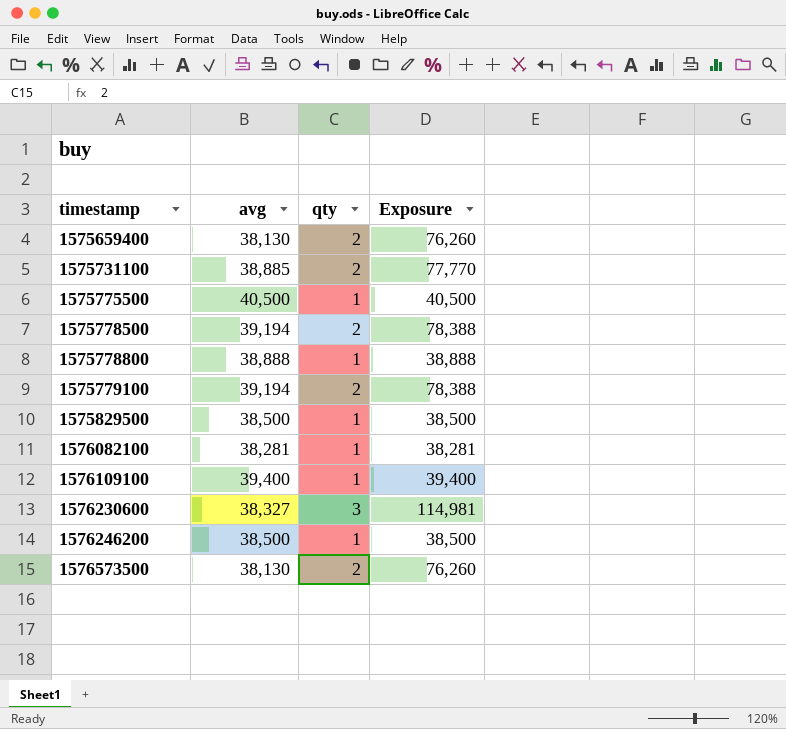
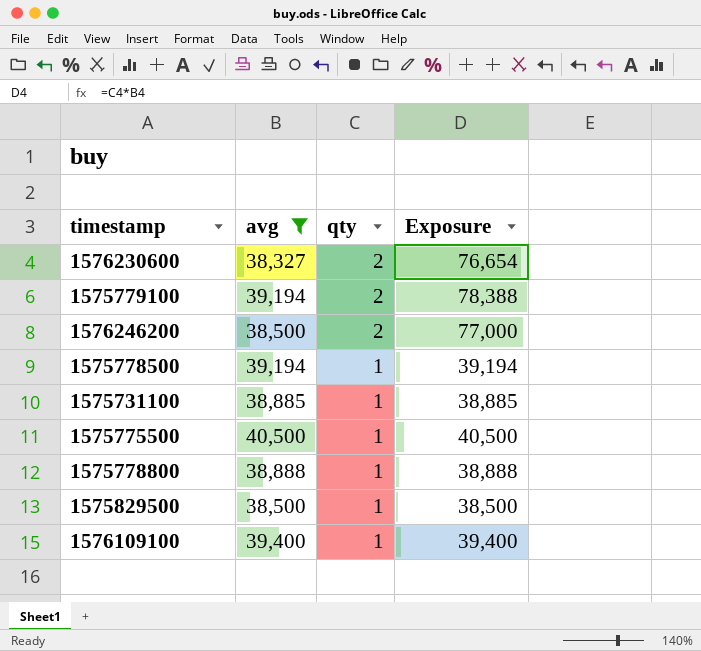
filter: none -> avg >= 38,327
row order: timestamp ascending -> qty descending
1576230600 | qty: 3 -> 2
1576230600 | Exposure: 114,981 -> 76,654
1576246200 | qty: 1 -> 2
1576246200 | Exposure: 38,500 -> 77,000
1575778500 | qty: 2 -> 1
1575778500 | Exposure: 78,388 -> 39,194
1575731100 | qty: 2 -> 1
1575731100 | Exposure: 77,770 -> 38,885

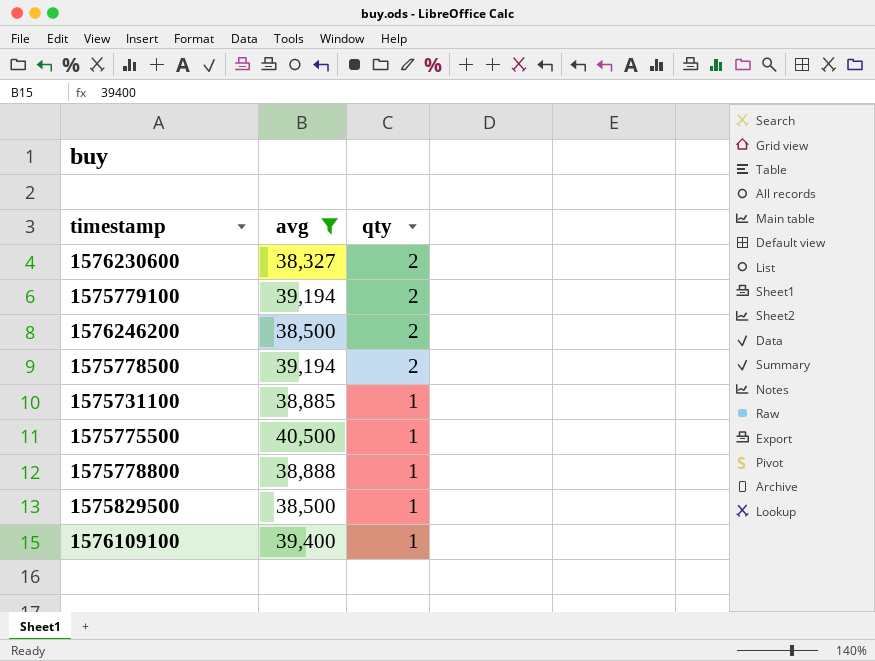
column Exposure | formula: [avg] * [qty] -> none
1575778500 | qty: 1 -> 2

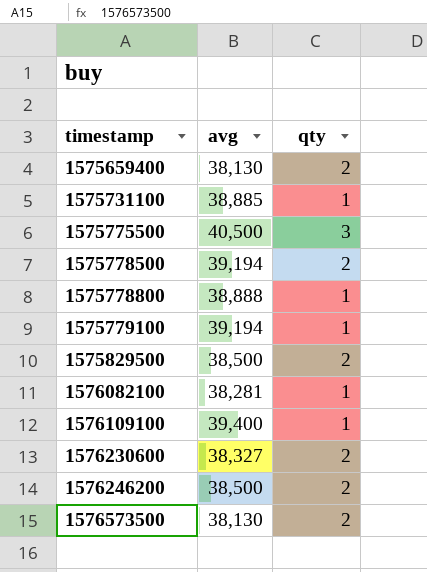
filter: avg >= 38,327 -> none
row order: qty descending -> timestamp ascending
1575775500 | qty: 1 -> 3
1575779100 | qty: 2 -> 1
1575829500 | qty: 1 -> 2

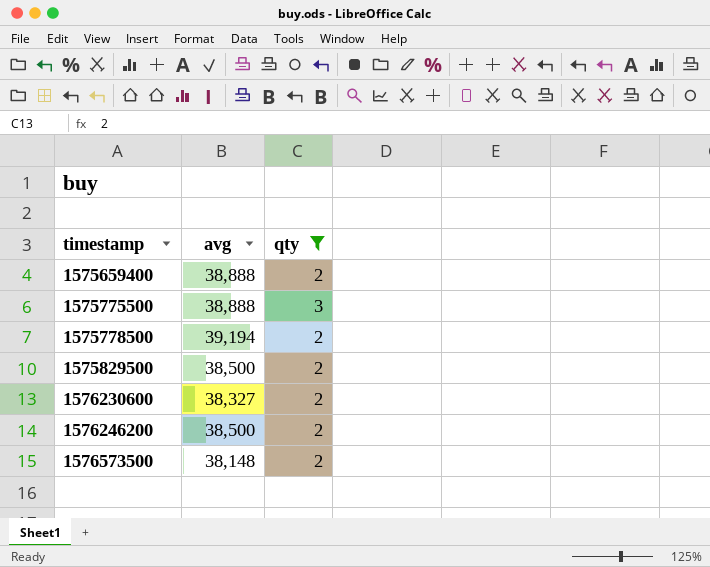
filter: none -> qty != 1
1575659400 | avg: 38,130 -> 38,888
1575775500 | avg: 40,500 -> 38,888
1576573500 | avg: 38,130 -> 38,148

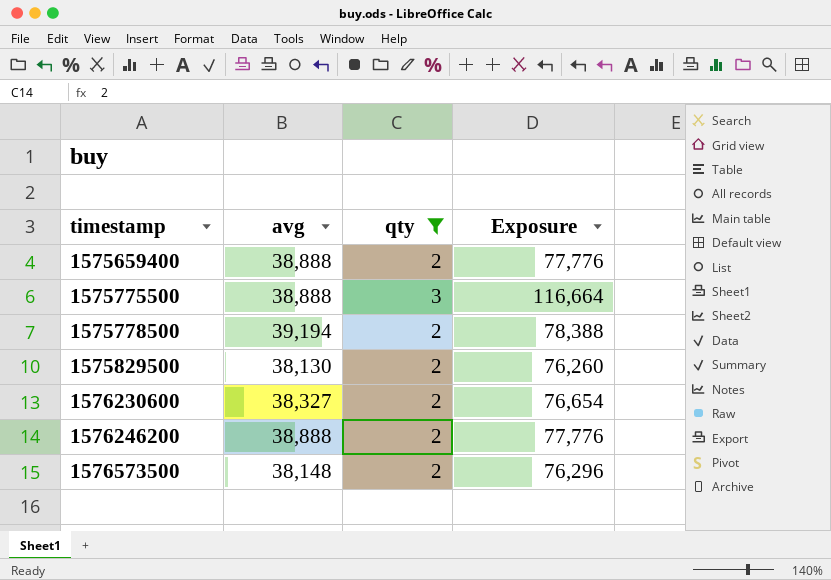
column Exposure | formula: none -> [avg] * [qty]
1575829500 | avg: 38,500 -> 38,130
1576246200 | avg: 38,500 -> 38,888

